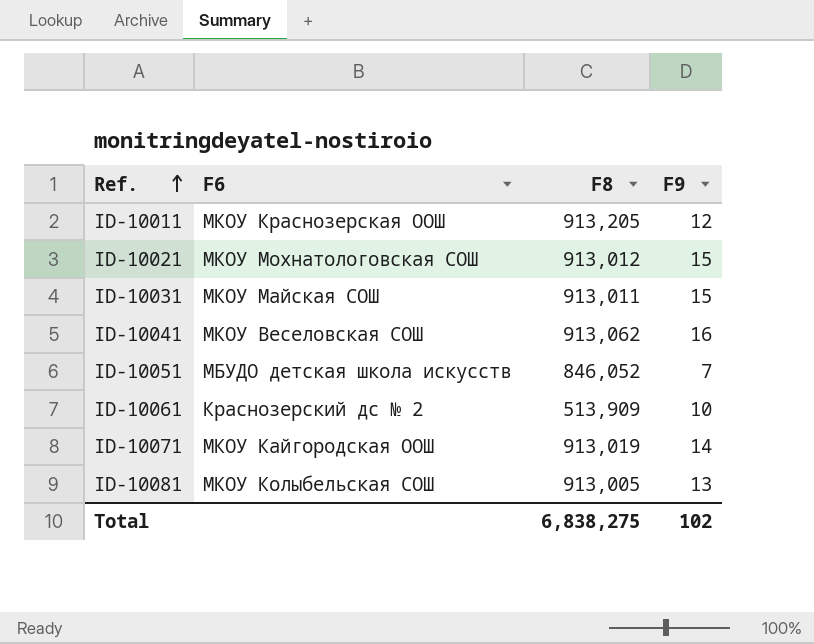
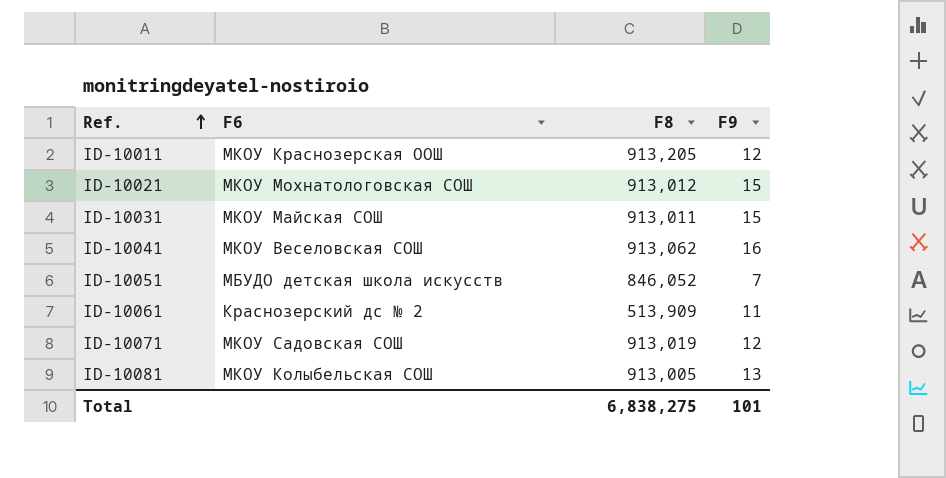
ID-10061 | F9: 10 -> 11
ID-10071 | F6: МКОУ Кайгородская ООШ -> МКОУ Садовская СОШ
ID-10071 | F9: 14 -> 12
Total | F9: 102 -> 101

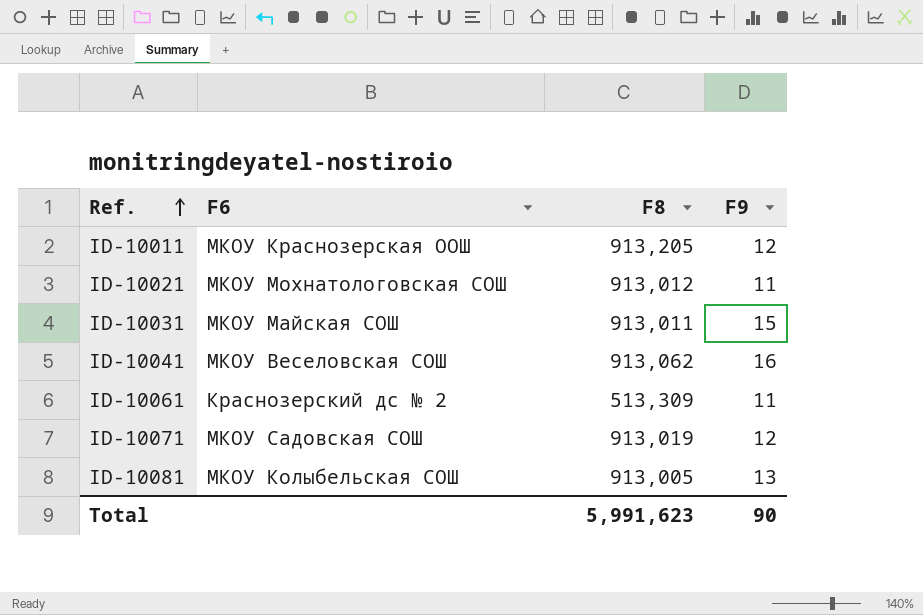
row ID-10051: МБУДО детская школа искусств | 846,052 | 7 -> none
ID-10021 | F9: 15 -> 11
ID-10061 | F8: 513,909 -> 513,309
Total | F8: 6,838,275 -> 5,991,623
Total | F9: 101 -> 90

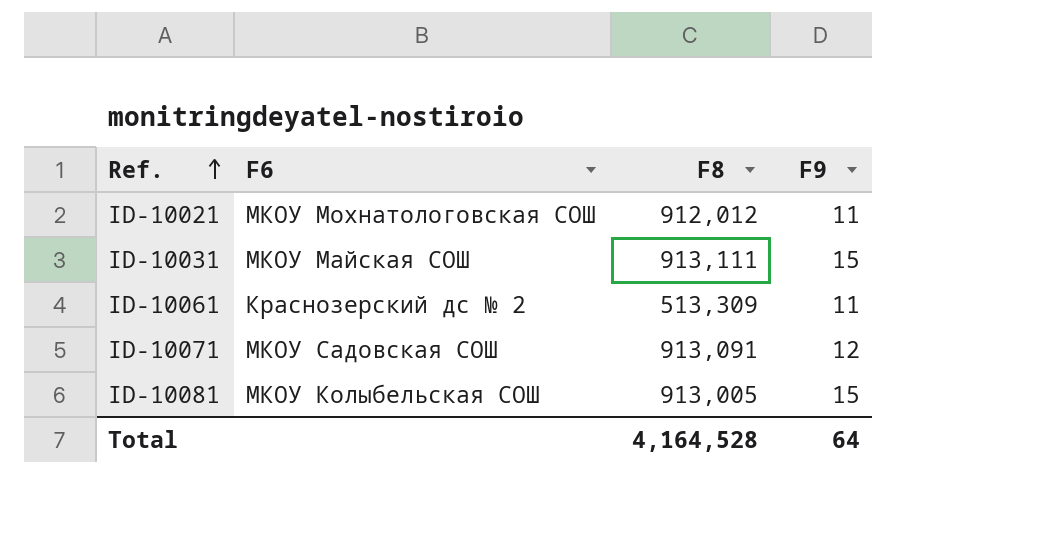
row ID-10011: МКОУ Краснозерская ООШ | 913,205 | 12 -> none
row ID-10041: МКОУ Веселовская СОШ | 913,062 | 16 -> none
ID-10021 | F8: 913,012 -> 912,012
ID-10031 | F8: 913,011 -> 913,111
ID-10071 | F8: 913,019 -> 913,091
ID-10081 | F9: 13 -> 15
Total | F8: 5,991,623 -> 4,164,528
Total | F9: 90 -> 64

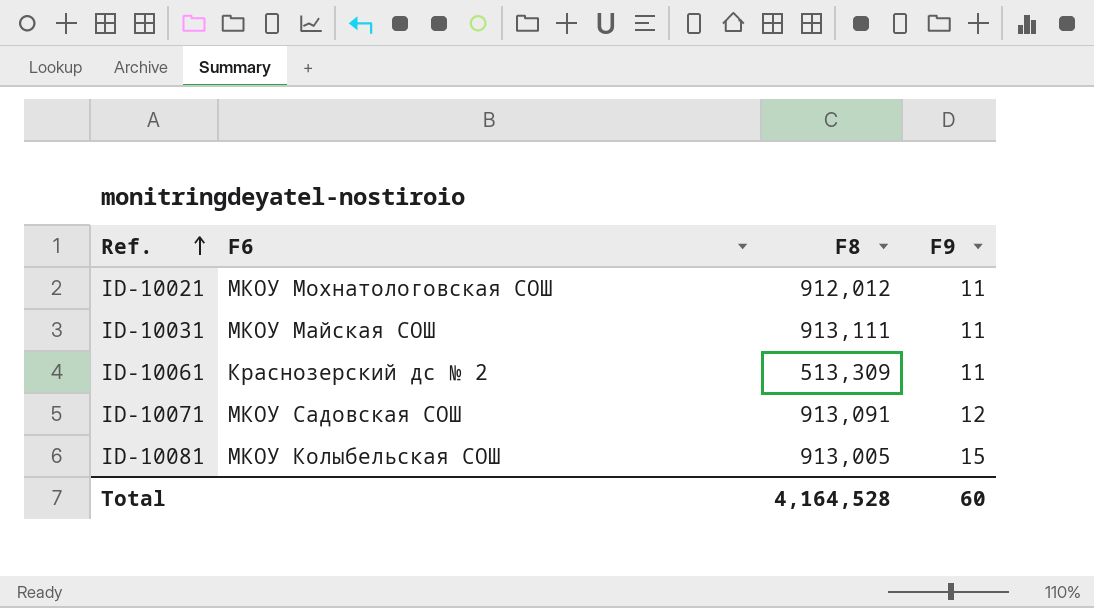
ID-10031 | F9: 15 -> 11
Total | F9: 64 -> 60

